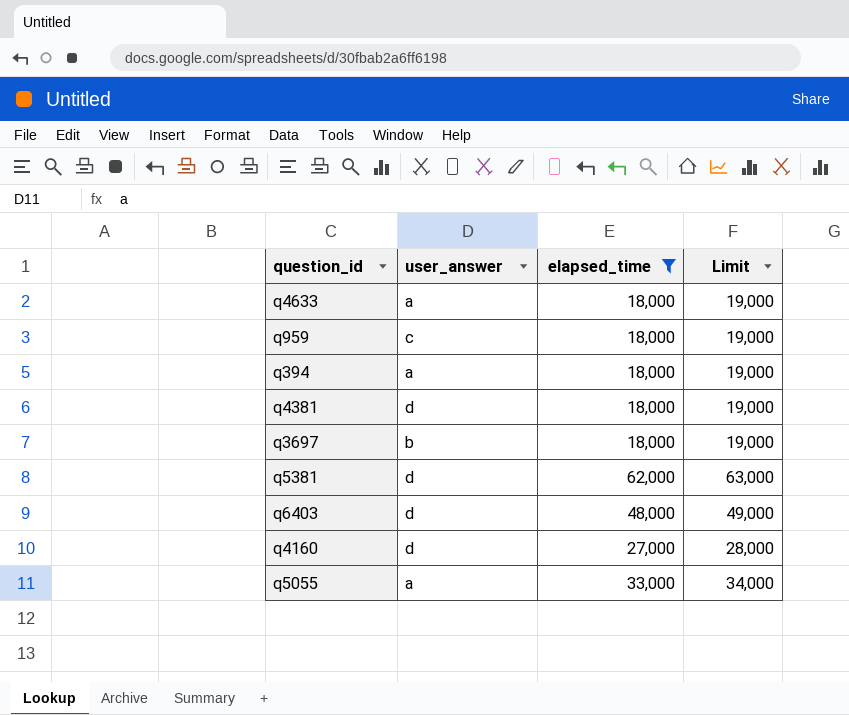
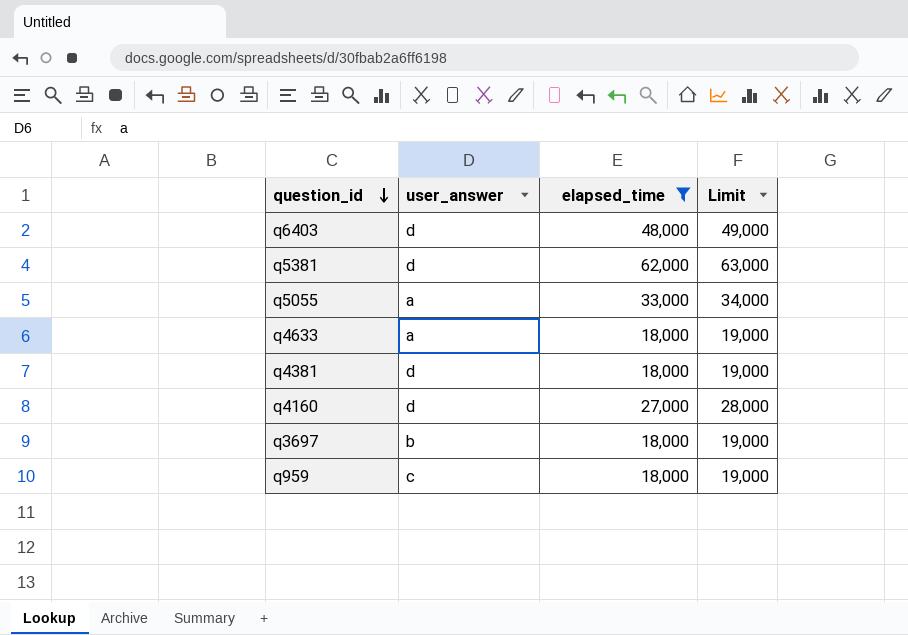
row order: none -> question_id descending
row q394: a | 18,000 | 19,000 -> none

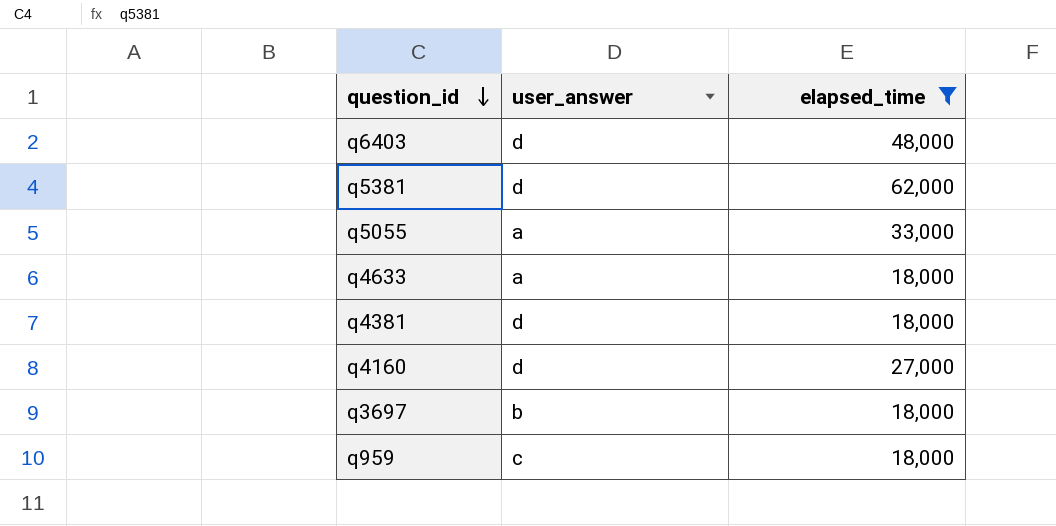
column Limit | formula: [elapsed_time] + 1000 -> none

